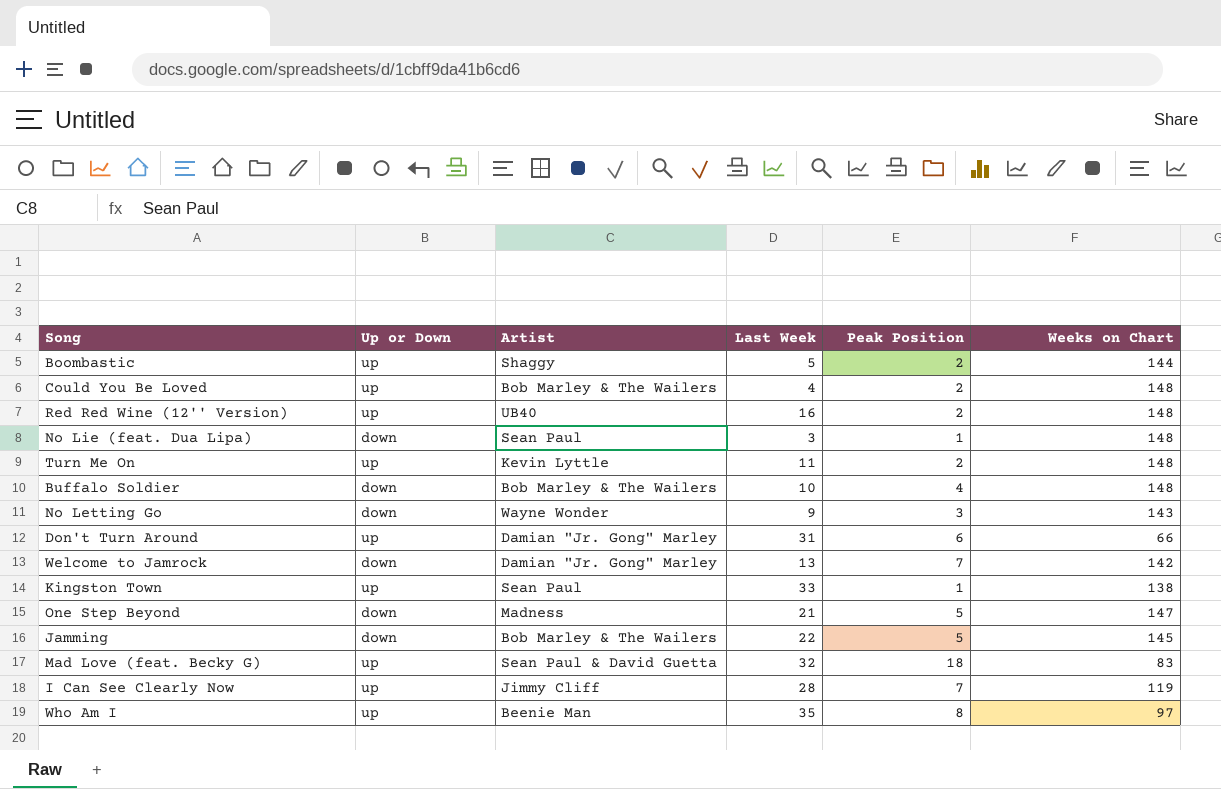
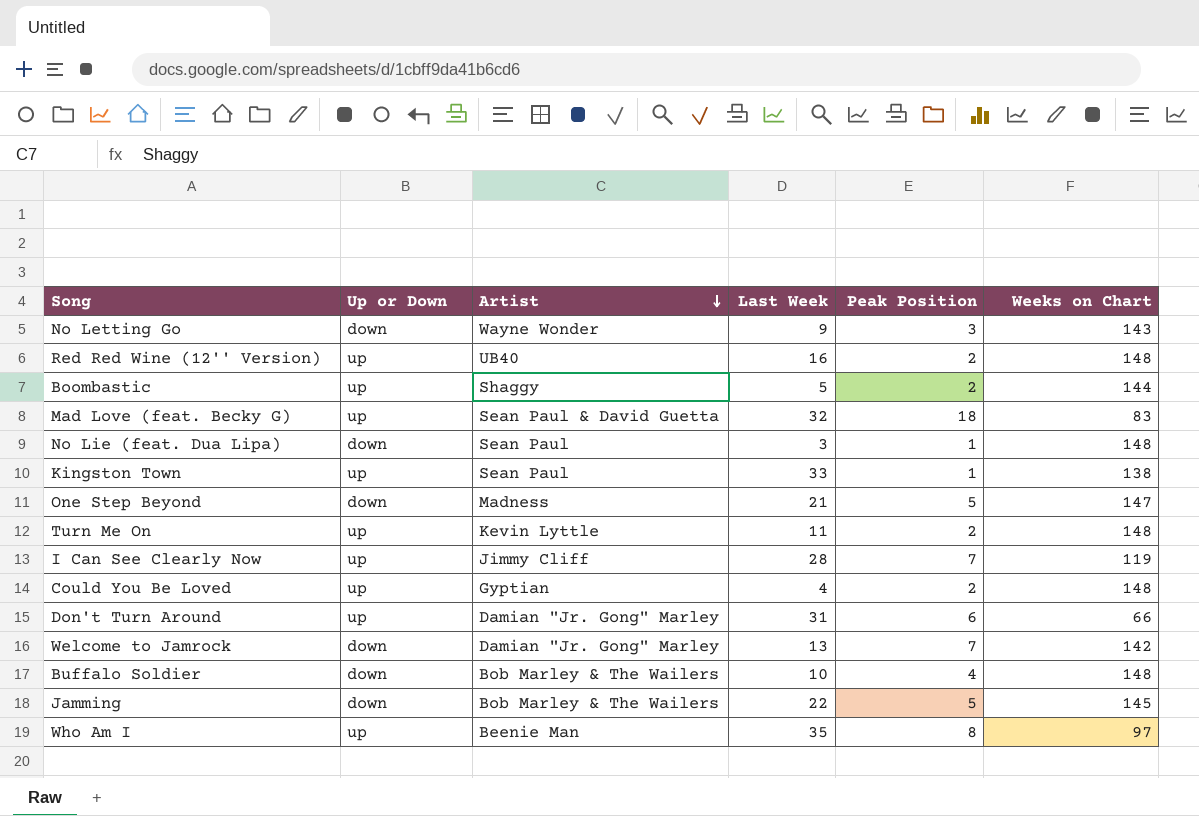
row order: none -> Artist descending
Could You Be Loved | Artist: Bob Marley & The Wailers -> Gyptian

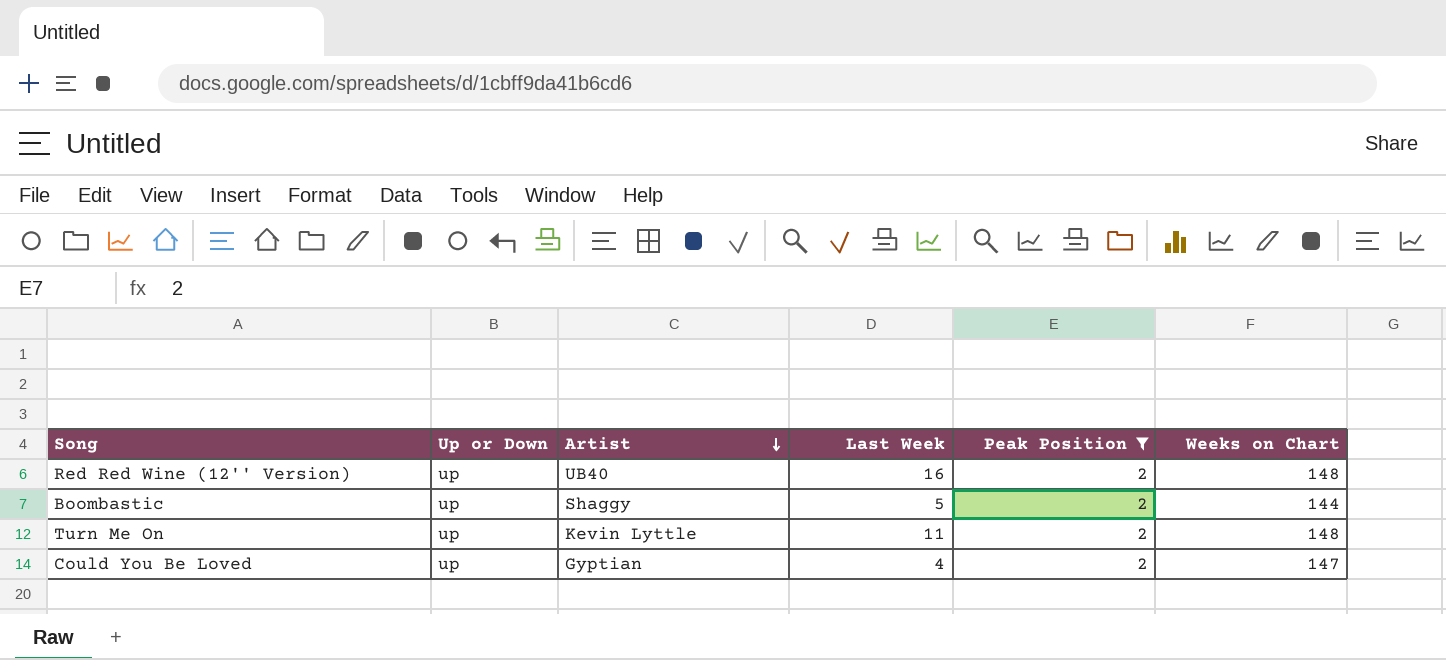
filter: none -> Peak Position = 2
Could You Be Loved | Weeks on Chart: 148 -> 147

